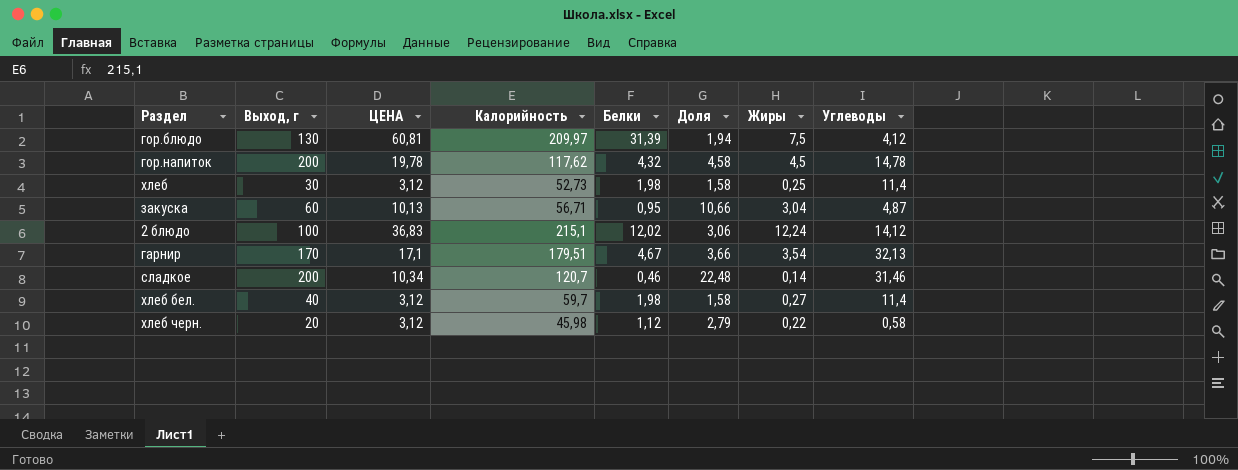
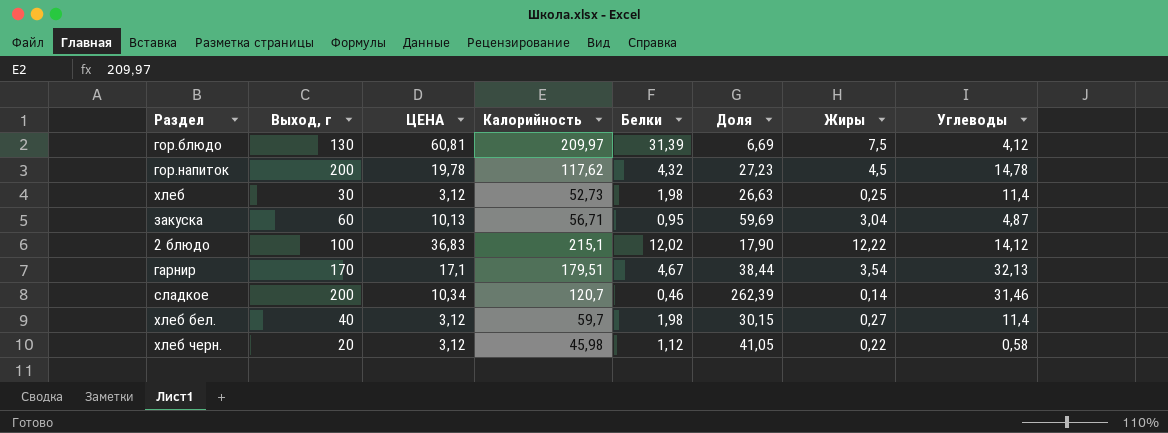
column Доля | formula: [ЦЕНА] / [Белки] -> [Калорийность] / [Белки]
2 блюдо | Жиры: 12,24 -> 12,22

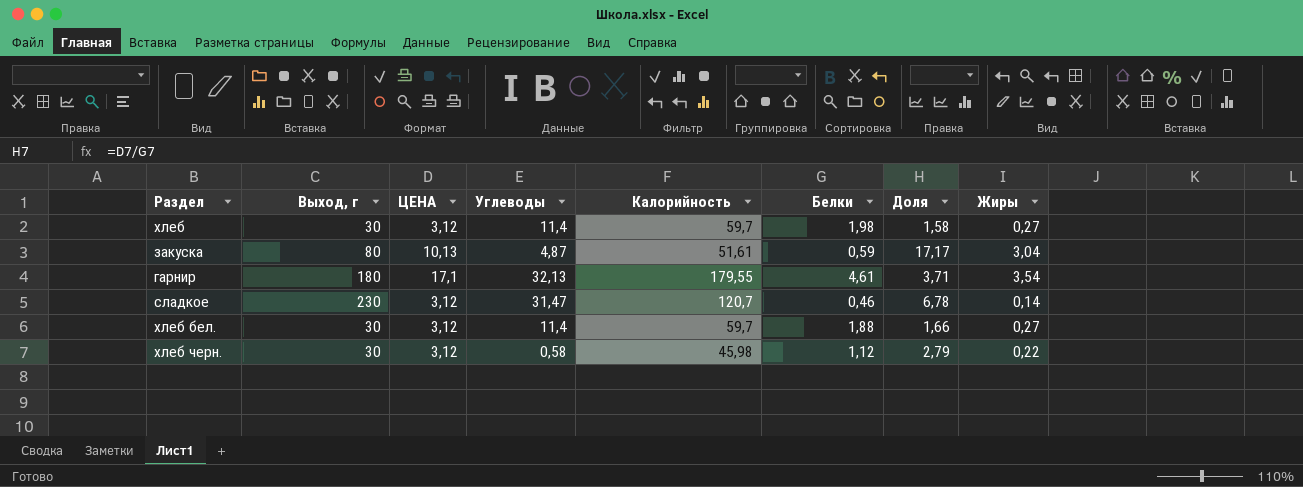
column Углеводы | position: 8 -> 4
column Доля | formula: [Калорийность] / [Белки] -> [ЦЕНА] / [Белки]
row гор.блюдо: 130 | 60,81 | 209,97 | 31,39 | 6,69 | 7,5 | 4,12 -> none
row гор.напиток: 200 | 19,78 | 117,62 | 4,32 | 27,23 | 4,5 | 14,78 -> none
row 2 блюдо: 100 | 36,83 | 215,1 | 12,02 | 17,90 | 12,22 | 14,12 -> none
хлеб | Калорийность: 52,73 -> 59,7
хлеб | Жиры: 0,25 -> 0,27
закуска | Выход, г: 60 -> 80
закуска | Калорийность: 56,71 -> 51,61
закуска | Белки: 0,95 -> 0,59
гарнир | Выход, г: 170 -> 180
гарнир | Калорийность: 179,51 -> 179,55
гарнир | Белки: 4,67 -> 4,61
сладкое | Выход, г: 200 -> 230
сладкое | ЦЕНА: 10,34 -> 3,12
сладкое | Углеводы: 31,46 -> 31,47
хлеб бел. | Выход, г: 40 -> 30
хлеб бел. | Белки: 1,98 -> 1,88
хлеб черн. | Выход, г: 20 -> 30

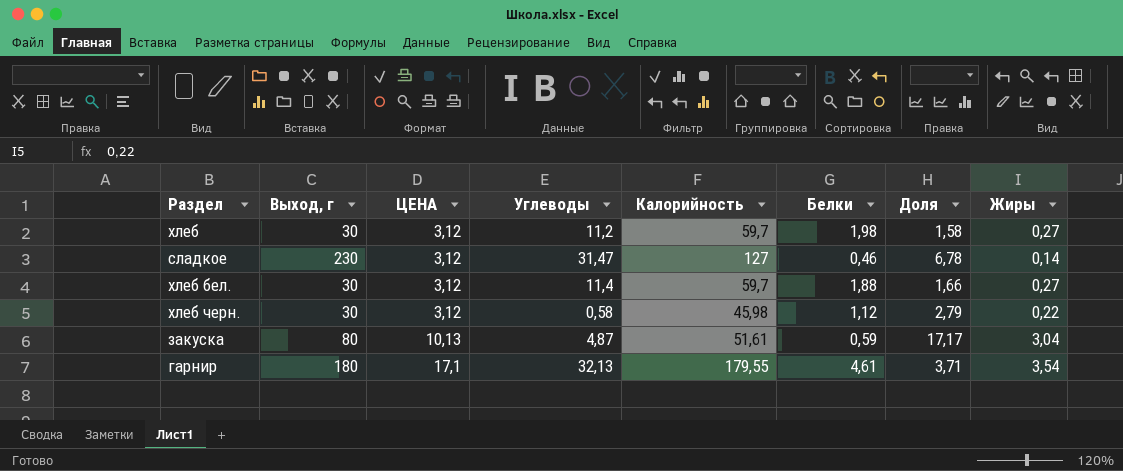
row order: none -> ЦЕНА ascending
хлеб | Углеводы: 11,4 -> 11,2
сладкое | Калорийность: 120,7 -> 127

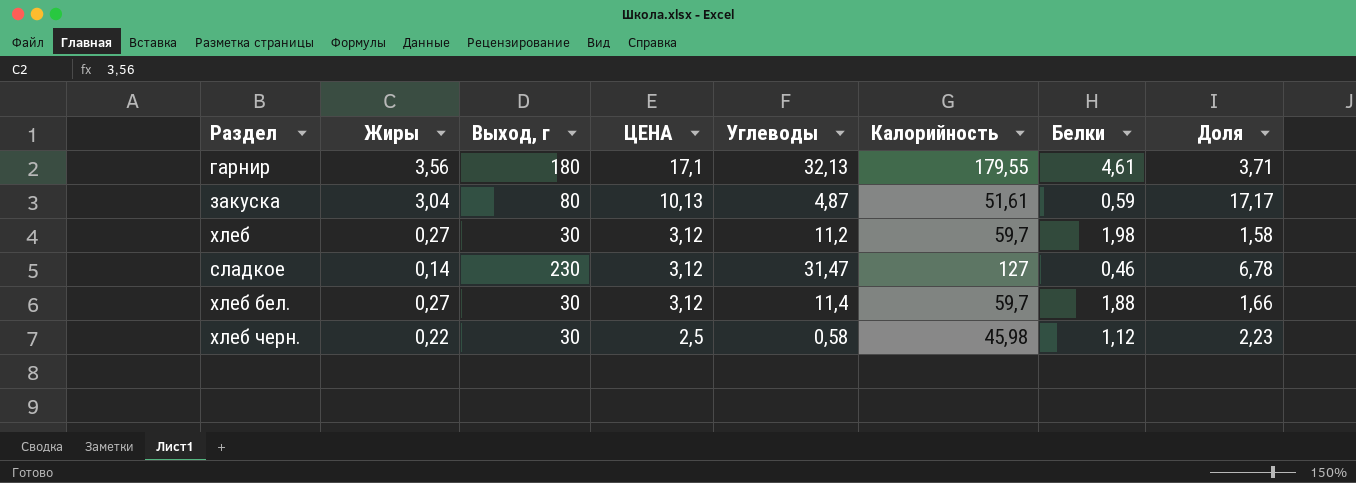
row order: ЦЕНА ascending -> ЦЕНА descending
column Жиры | position: 8 -> 2
гарнир | Жиры: 3,54 -> 3,56
хлеб черн. | ЦЕНА: 3,12 -> 2,5
хлеб черн. | Доля: 2,79 -> 2,23

